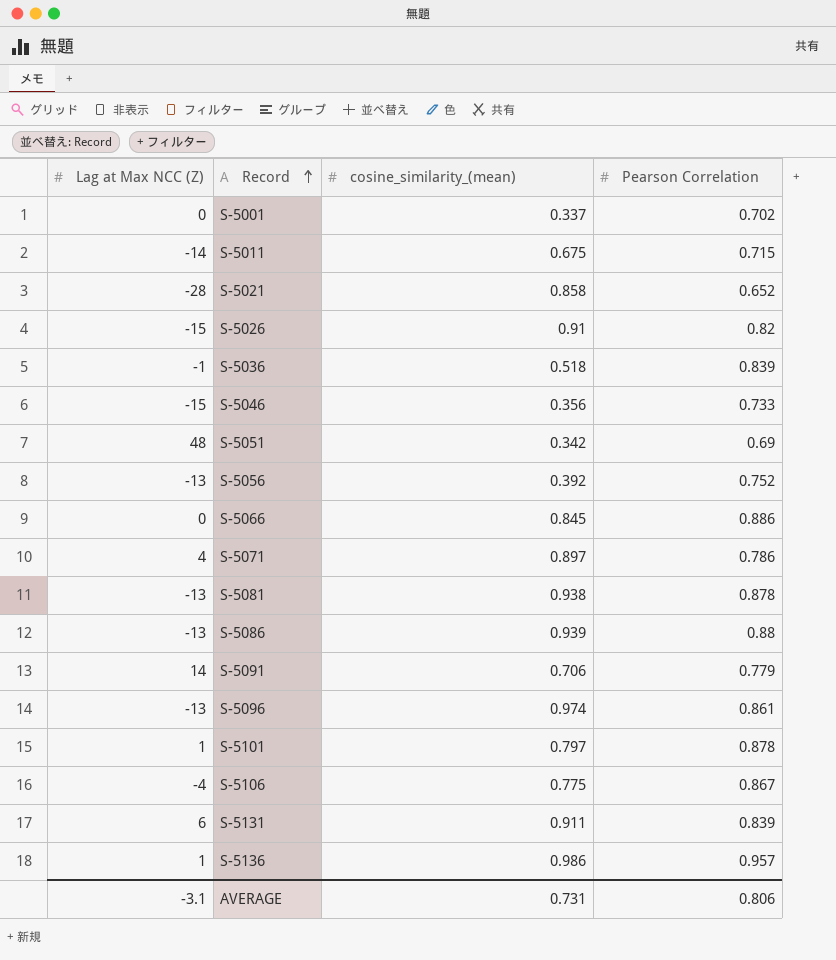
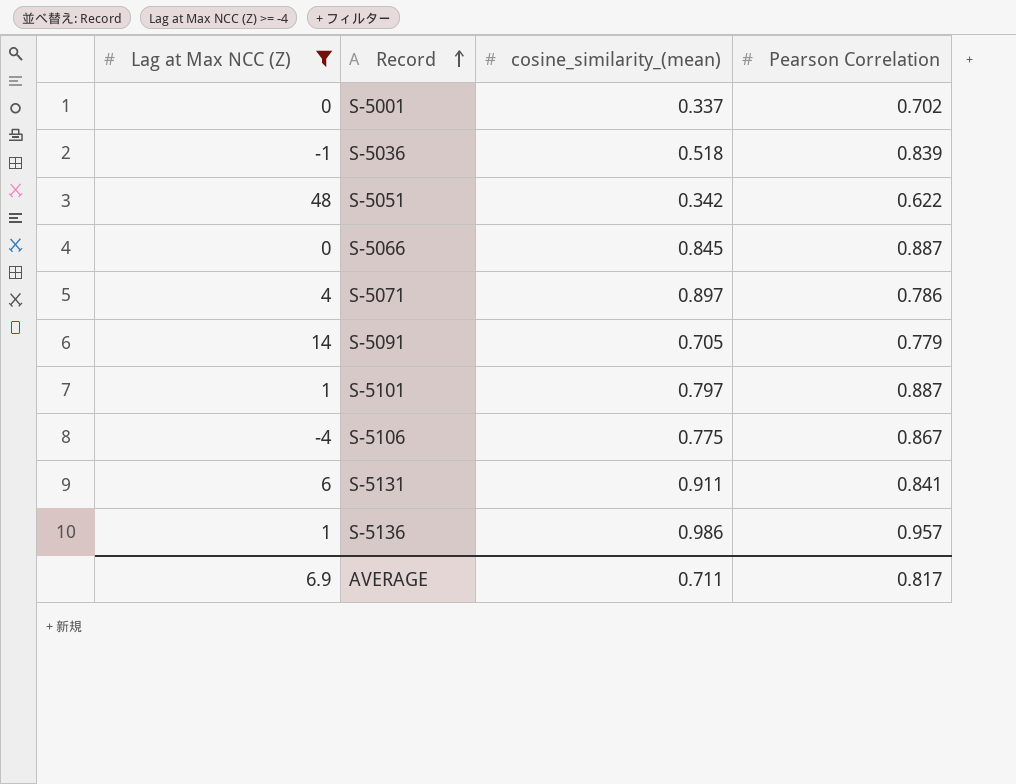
filter: none -> Lag at Max NCC (Z) >= -4
S-5051 | Pearson Correlation: 0.69 -> 0.622
S-5066 | Pearson Correlation: 0.886 -> 0.887
S-5091 | cosine_similarity_(mean): 0.706 -> 0.705
S-5101 | Pearson Correlation: 0.878 -> 0.887
S-5131 | Pearson Correlation: 0.839 -> 0.841
AVERAGE | Lag at Max NCC (Z): -3.1 -> 6.9
AVERAGE | cosine_similarity_(mean): 0.731 -> 0.711
AVERAGE | Pearson Correlation: 0.806 -> 0.817

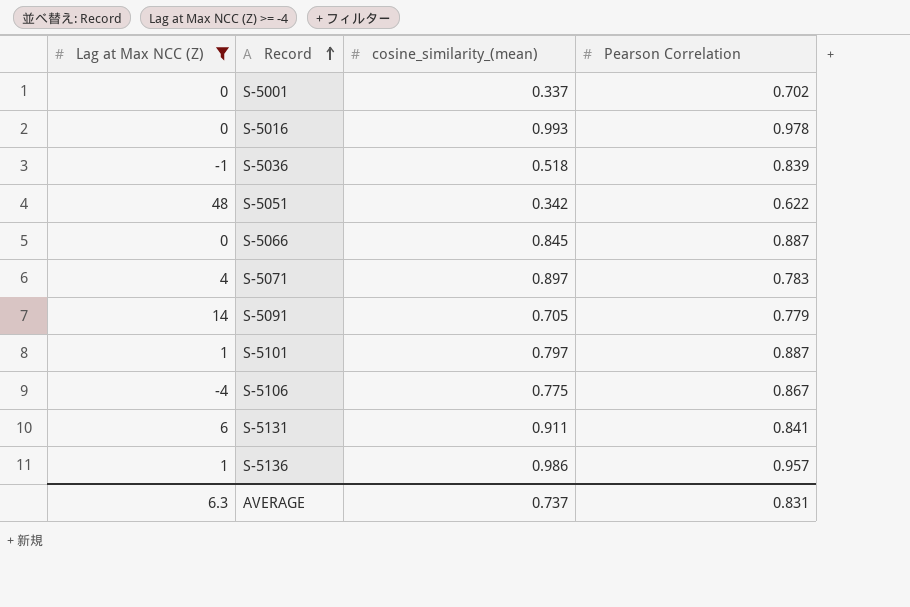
row S-5016: none -> 0 | 0.993 | 0.978
S-5071 | Pearson Correlation: 0.786 -> 0.783
AVERAGE | Lag at Max NCC (Z): 6.9 -> 6.3
AVERAGE | cosine_similarity_(mean): 0.711 -> 0.737
AVERAGE | Pearson Correlation: 0.817 -> 0.831

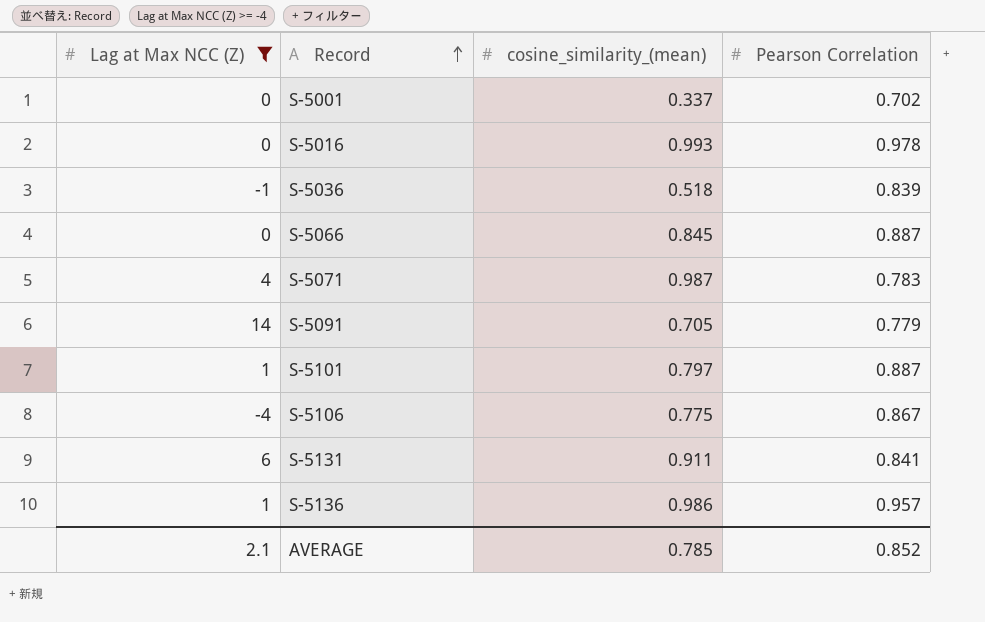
row S-5051: 48 | 0.342 | 0.622 -> none
S-5071 | cosine_similarity_(mean): 0.897 -> 0.987
AVERAGE | Lag at Max NCC (Z): 6.3 -> 2.1
AVERAGE | cosine_similarity_(mean): 0.737 -> 0.785
AVERAGE | Pearson Correlation: 0.831 -> 0.852

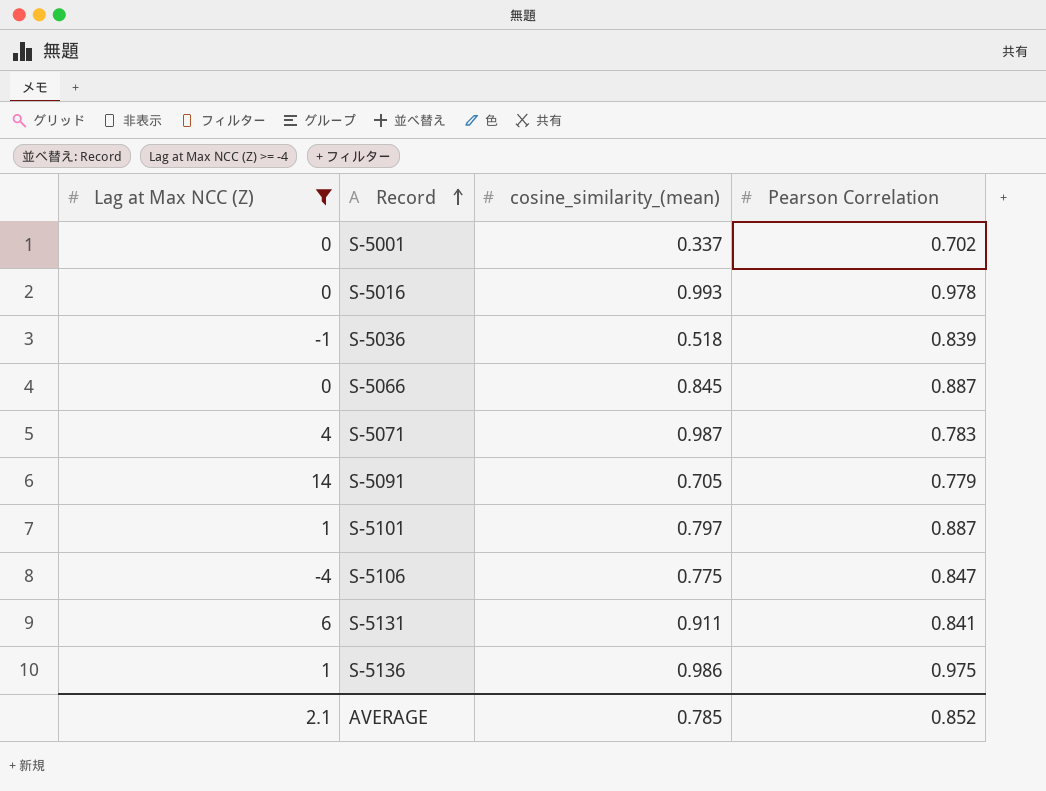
S-5106 | Pearson Correlation: 0.867 -> 0.847
S-5136 | Pearson Correlation: 0.957 -> 0.975

